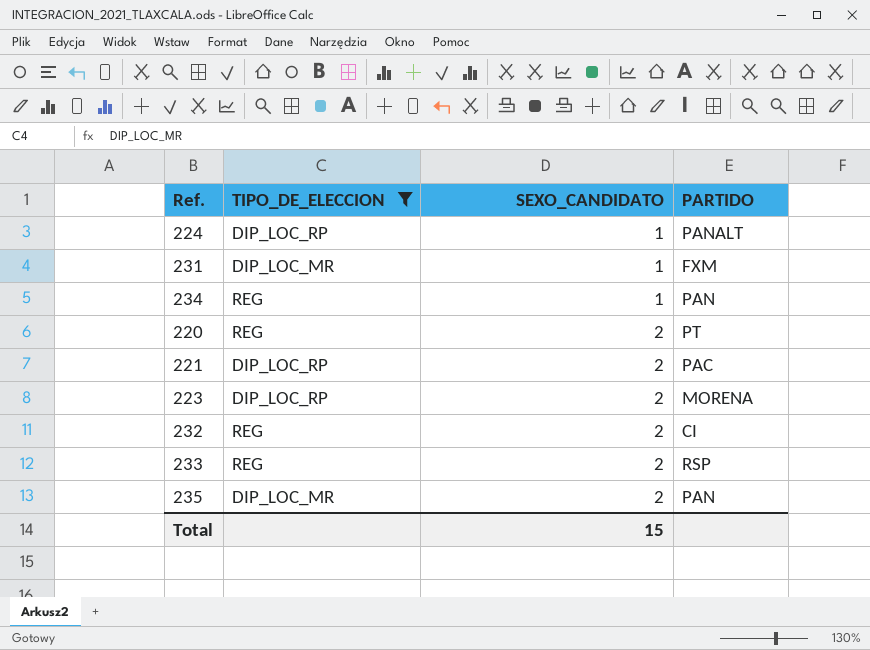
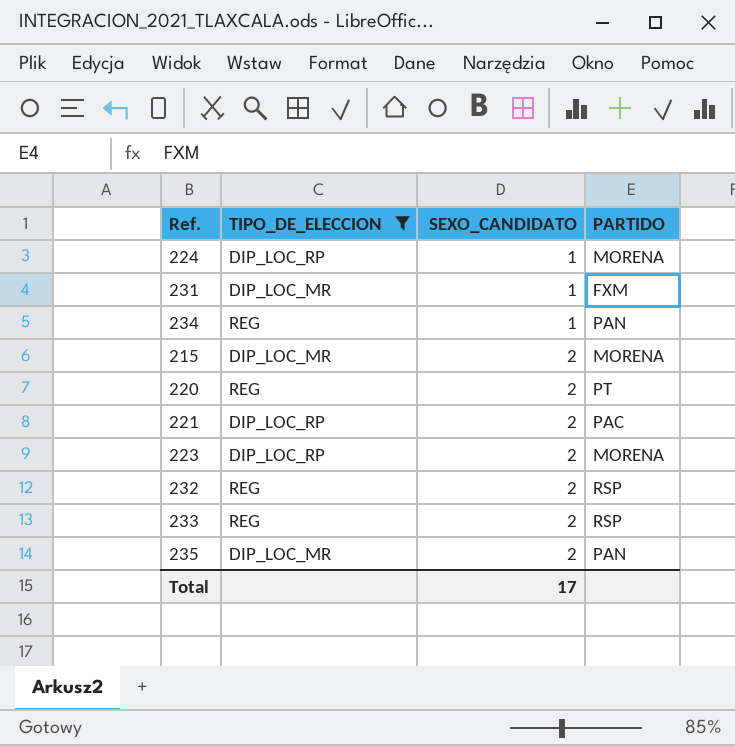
224 | PARTIDO: PANALT -> MORENA
row 215: none -> DIP_LOC_MR | 2 | MORENA
232 | PARTIDO: CI -> RSP
Total | SEXO_CANDIDATO: 15 -> 17

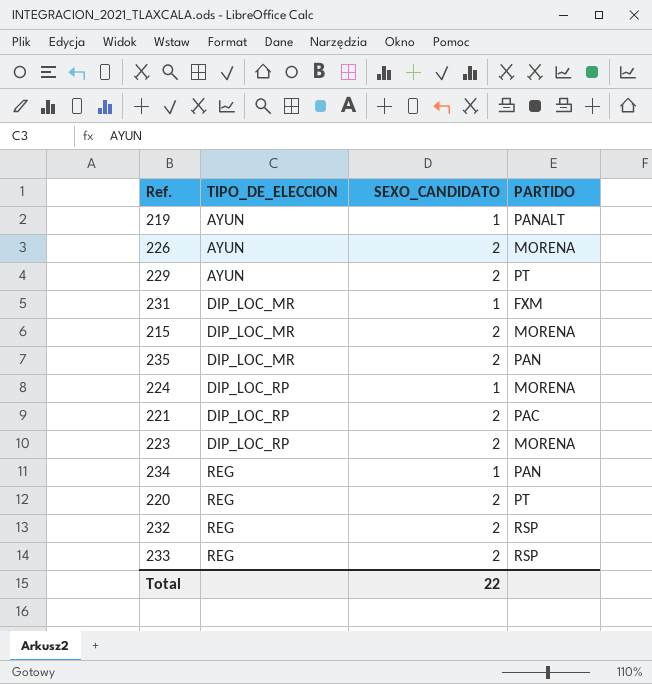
filter: TIPO_DE_ELECCION != AYUN -> none
row order: SEXO_CANDIDATO ascending -> TIPO_DE_ELECCION ascending
Total | SEXO_CANDIDATO: 17 -> 22

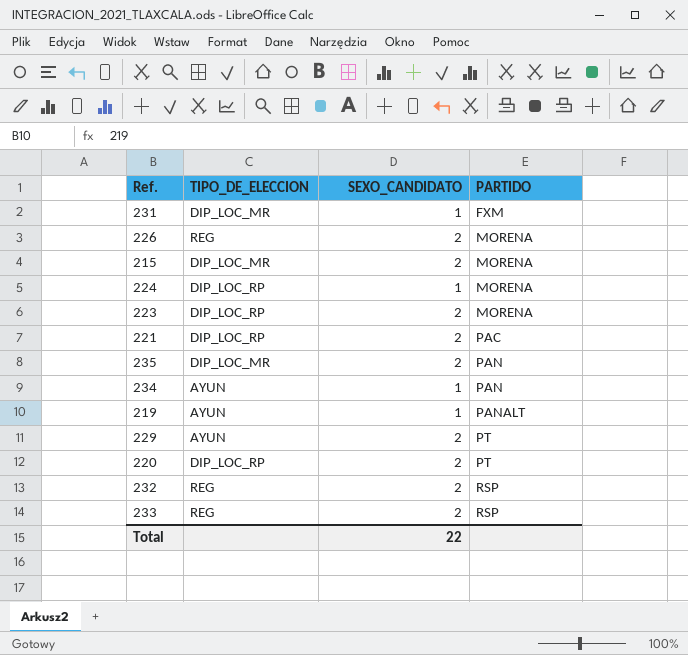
row order: TIPO_DE_ELECCION ascending -> PARTIDO ascending
226 | TIPO_DE_ELECCION: AYUN -> REG
234 | TIPO_DE_ELECCION: REG -> AYUN
220 | TIPO_DE_ELECCION: REG -> DIP_LOC_RP

